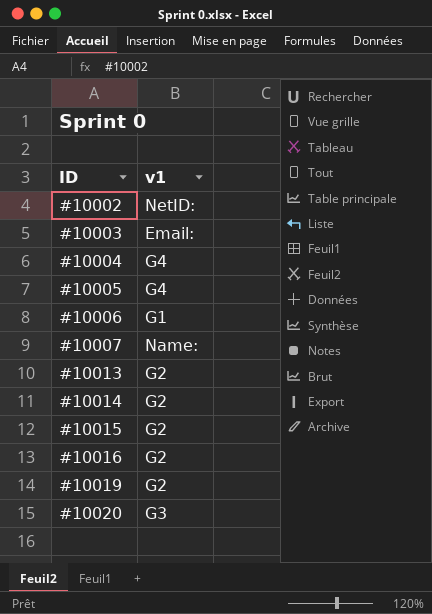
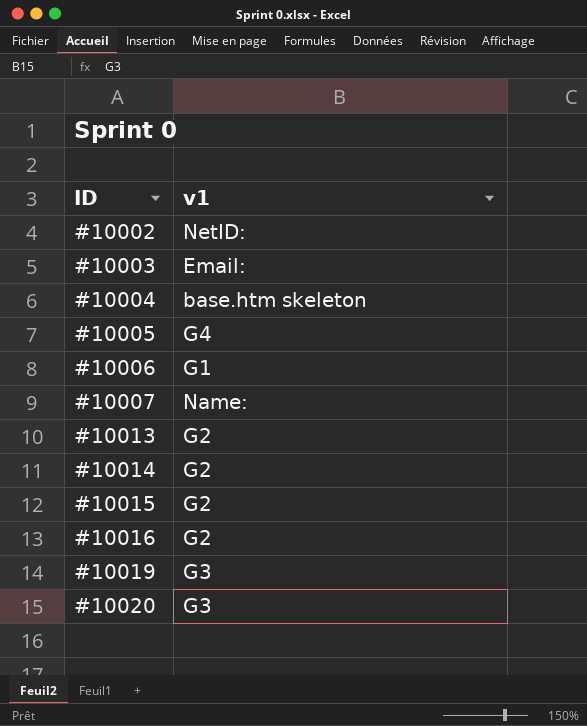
#10004 | v1: G4 -> base.htm skeleton
#10019 | v1: G2 -> G3

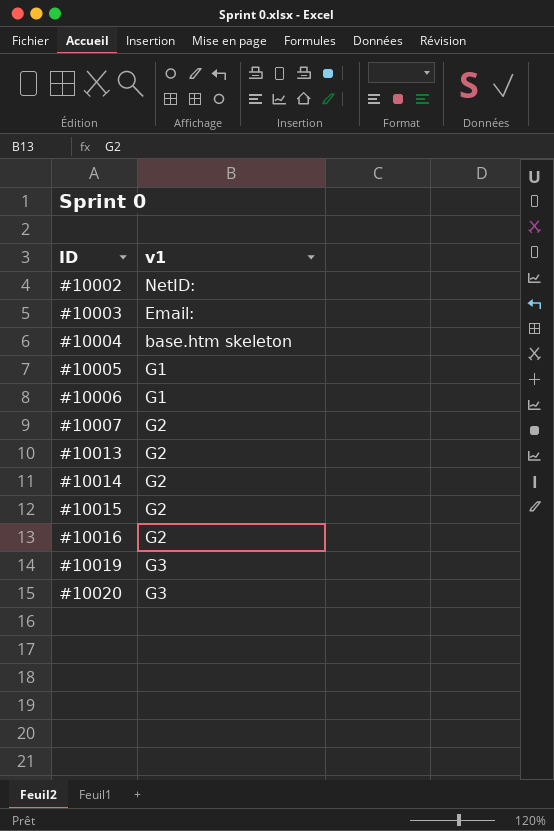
#10005 | v1: G4 -> G1
#10007 | v1: Name: -> G2

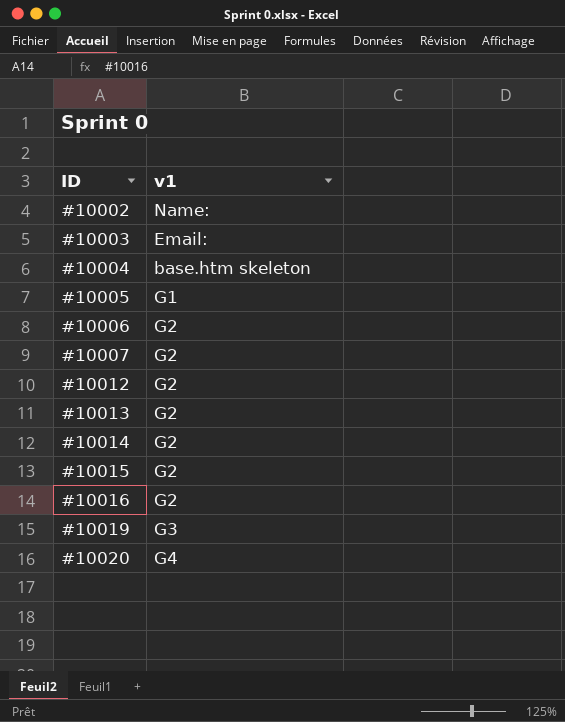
#10002 | v1: NetID: -> Name:
#10006 | v1: G1 -> G2
row #10012: none -> G2
#10020 | v1: G3 -> G4

